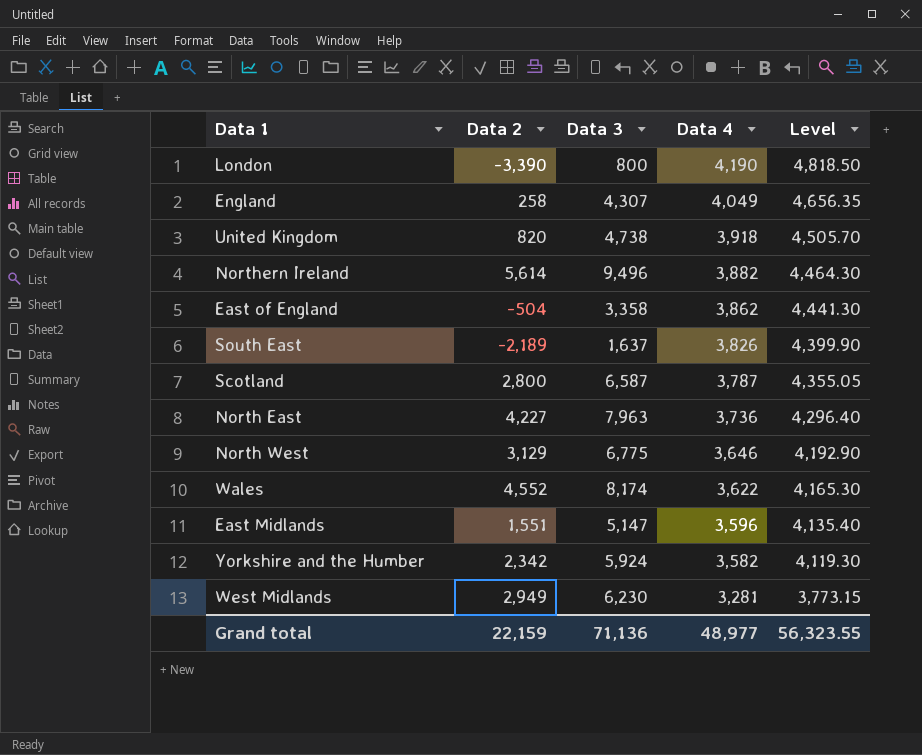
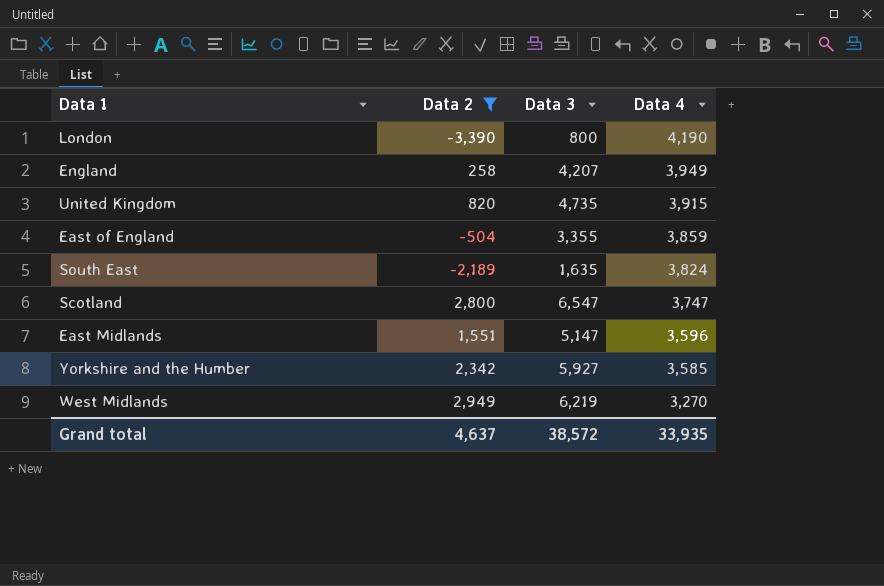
filter: none -> Data 2 <= 2,949
column Level | formula: [Data 4] * 1.15 -> none
England | Data 3: 4,307 -> 4,207
England | Data 4: 4,049 -> 3,949
United Kingdom | Data 3: 4,738 -> 4,735
United Kingdom | Data 4: 3,918 -> 3,915
East of England | Data 3: 3,358 -> 3,355
East of England | Data 4: 3,862 -> 3,859
South East | Data 3: 1,637 -> 1,635
South East | Data 4: 3,826 -> 3,824
Scotland | Data 3: 6,587 -> 6,547
Scotland | Data 4: 3,787 -> 3,747
Yorkshire and the Humber | Data 3: 5,924 -> 5,927
Yorkshire and the Humber | Data 4: 3,582 -> 3,585
West Midlands | Data 3: 6,230 -> 6,219
West Midlands | Data 4: 3,281 -> 3,270
Grand total | Data 2: 22,159 -> 4,637
Grand total | Data 3: 71,136 -> 38,572
Grand total | Data 4: 48,977 -> 33,935

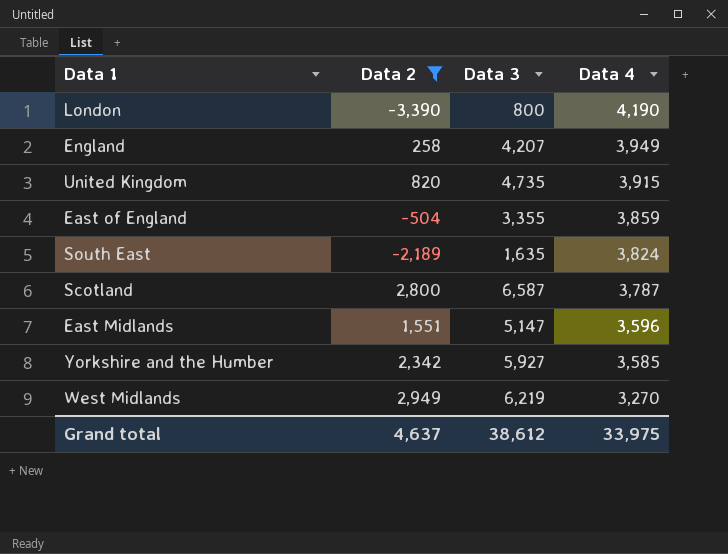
Scotland | Data 3: 6,547 -> 6,587
Scotland | Data 4: 3,747 -> 3,787
Grand total | Data 3: 38,572 -> 38,612
Grand total | Data 4: 33,935 -> 33,975

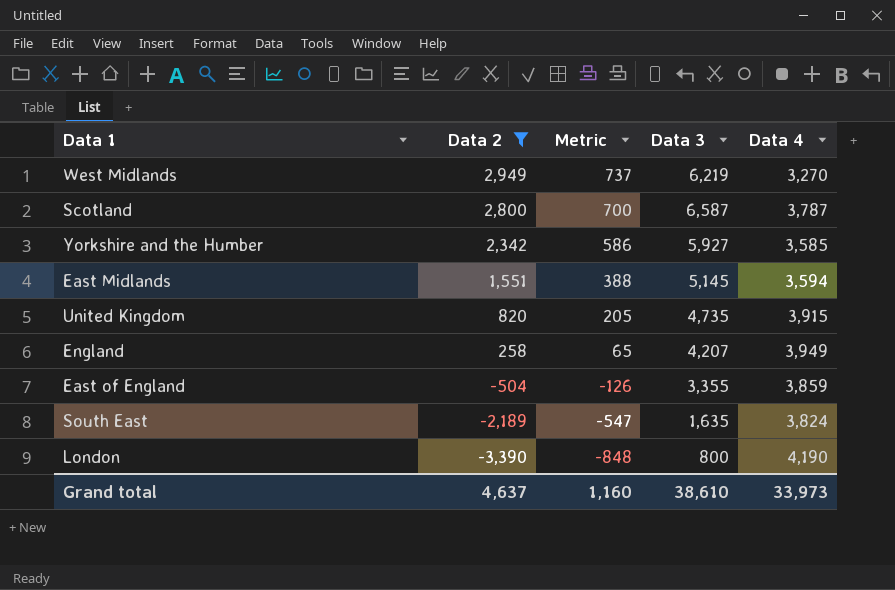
row order: Data 4 descending -> Data 2 descending
column Metric | formula: none -> [Data 2] * 0.25
East Midlands | Data 3: 5,147 -> 5,145
East Midlands | Data 4: 3,596 -> 3,594
Grand total | Data 3: 38,612 -> 38,610
Grand total | Data 4: 33,975 -> 33,973

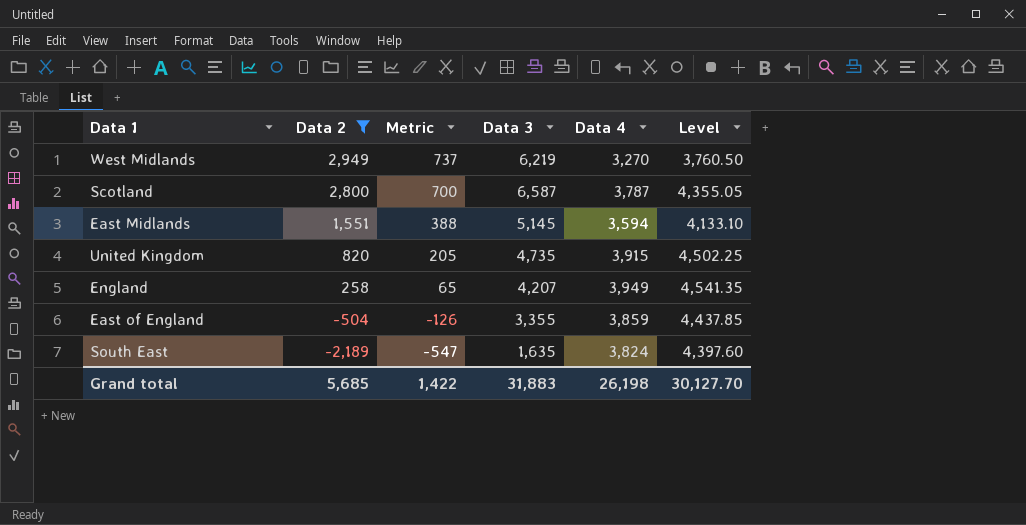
column Level | formula: none -> [Data 4] * 1.15
row Yorkshire and the Humber: 2,342 | 586 | 5,927 | 3,585 -> none
row London: -3,390 | -848 | 800 | 4,190 -> none
Grand total | Data 2: 4,637 -> 5,685
Grand total | Metric: 1,160 -> 1,422
Grand total | Data 3: 38,610 -> 31,883
Grand total | Data 4: 33,973 -> 26,198

